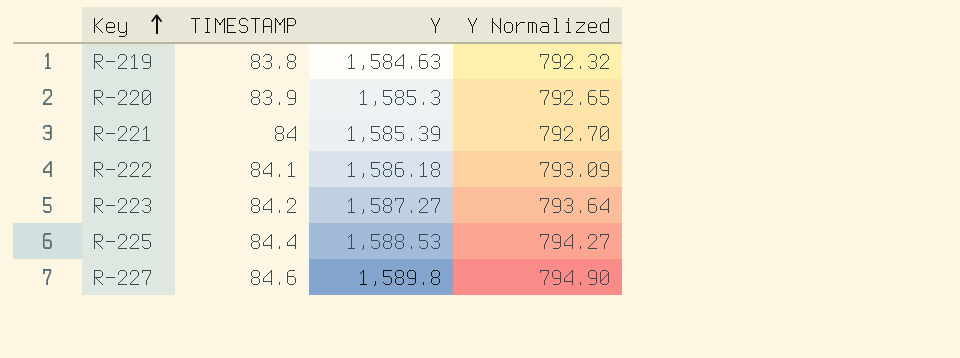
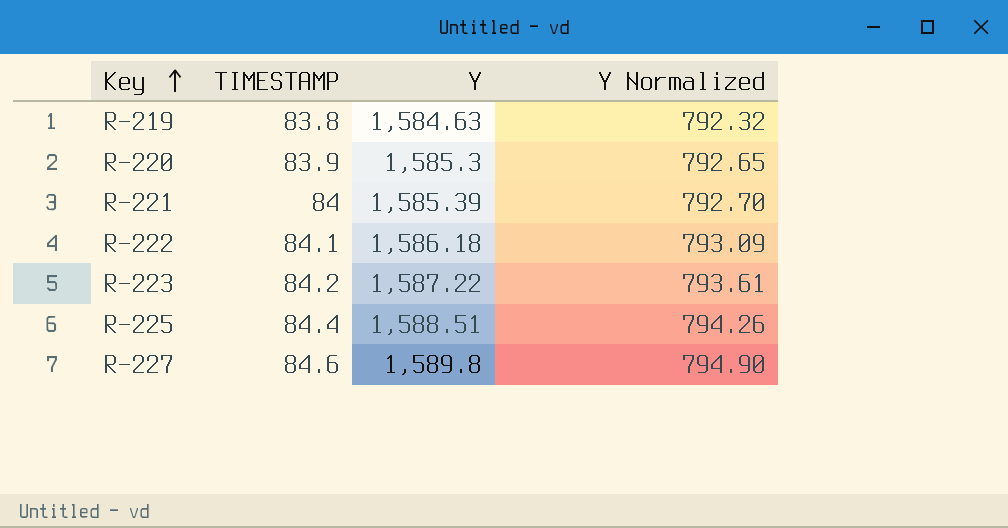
R-223 | Y: 1,587.27 -> 1,587.22
R-223 | Y Normalized: 793.64 -> 793.61
R-225 | Y: 1,588.53 -> 1,588.51
R-225 | Y Normalized: 794.27 -> 794.26

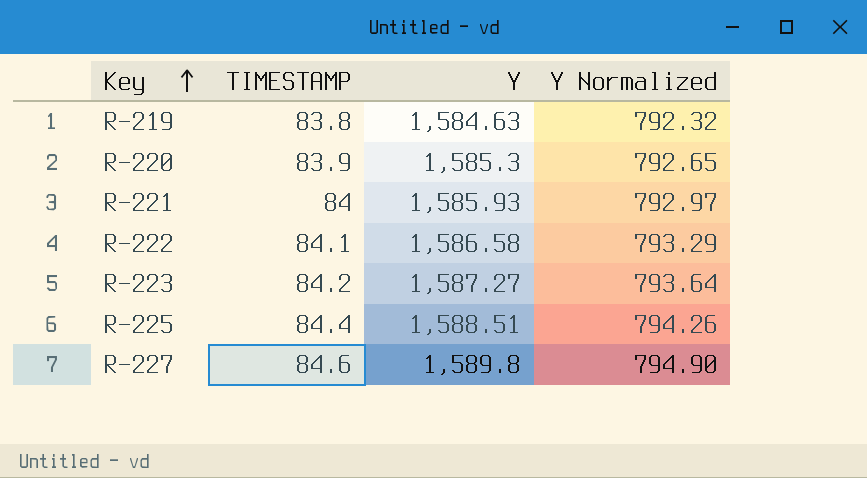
R-221 | Y: 1,585.39 -> 1,585.93
R-221 | Y Normalized: 792.70 -> 792.97
R-222 | Y: 1,586.18 -> 1,586.58
R-222 | Y Normalized: 793.09 -> 793.29
R-223 | Y: 1,587.22 -> 1,587.27
R-223 | Y Normalized: 793.61 -> 793.64

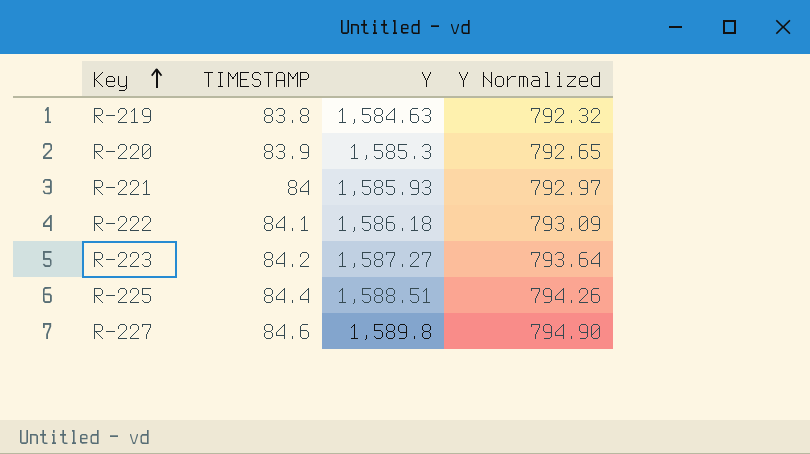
R-222 | Y: 1,586.58 -> 1,586.18
R-222 | Y Normalized: 793.29 -> 793.09

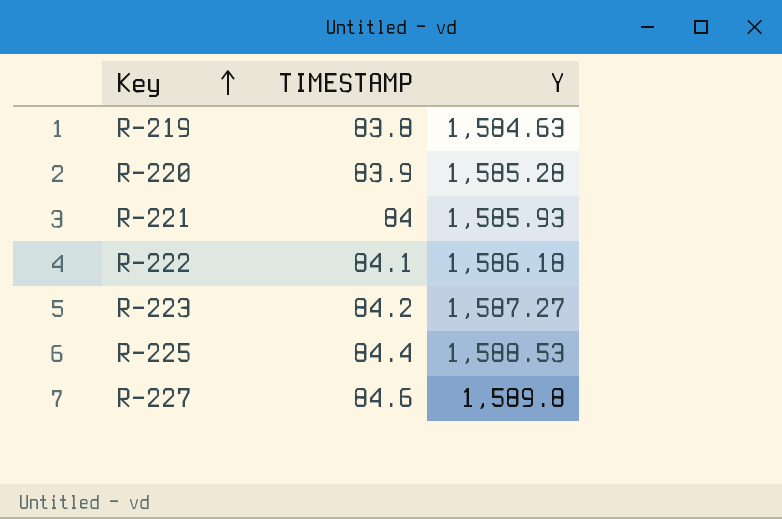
column Y Normalized | formula: [Y] * 0.5 -> none
R-220 | Y: 1,585.3 -> 1,585.28
R-225 | Y: 1,588.51 -> 1,588.53

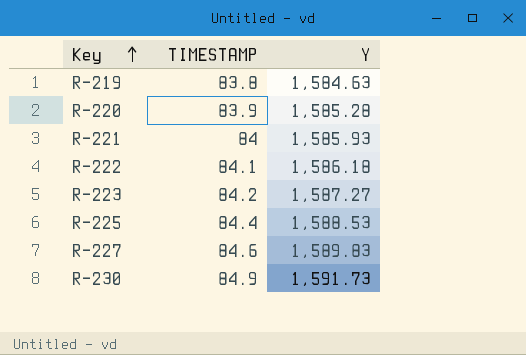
R-227 | Y: 1,589.8 -> 1,589.83
row R-230: none -> 84.9 | 1,591.73

